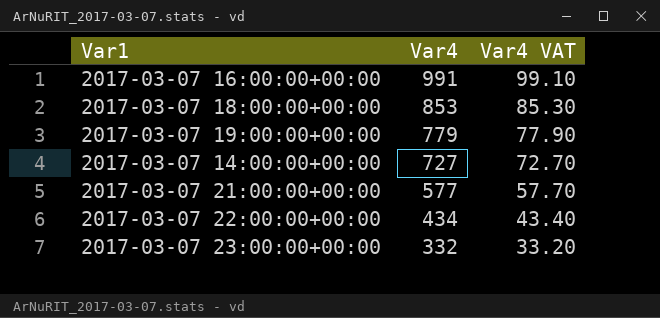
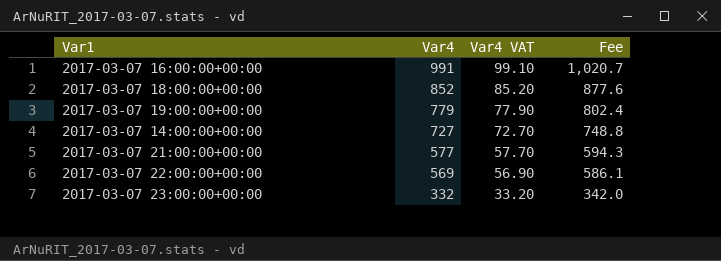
column Fee | formula: none -> [Var4] * 1.03
2017-03-07 18:00:00+00:00 | Var4: 853 -> 852
2017-03-07 18:00:00+00:00 | Var4 VAT: 85.30 -> 85.20
2017-03-07 22:00:00+00:00 | Var4: 434 -> 569
2017-03-07 22:00:00+00:00 | Var4 VAT: 43.40 -> 56.90

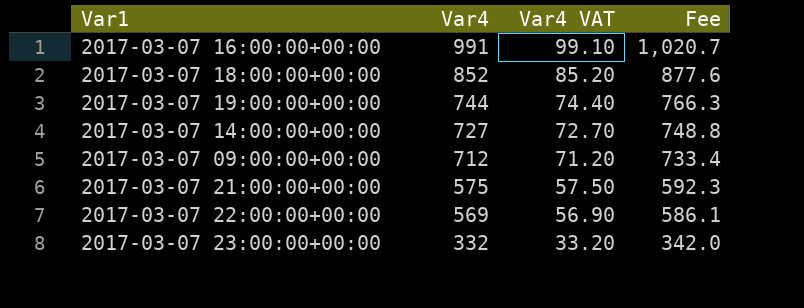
2017-03-07 19:00:00+00:00 | Var4: 779 -> 744
2017-03-07 19:00:00+00:00 | Var4 VAT: 77.90 -> 74.40
2017-03-07 19:00:00+00:00 | Fee: 802.4 -> 766.3
row 2017-03-07 09:00:00+00:00: none -> 712 | 71.20 | 733.4
2017-03-07 21:00:00+00:00 | Var4: 577 -> 575
2017-03-07 21:00:00+00:00 | Var4 VAT: 57.70 -> 57.50
2017-03-07 21:00:00+00:00 | Fee: 594.3 -> 592.3

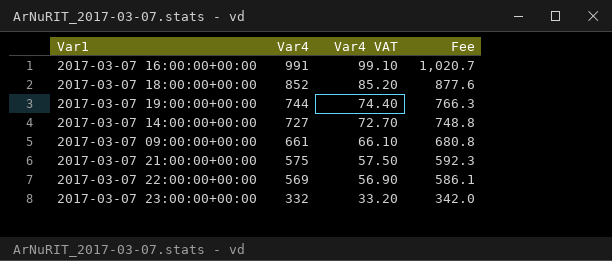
2017-03-07 09:00:00+00:00 | Var4: 712 -> 661
2017-03-07 09:00:00+00:00 | Var4 VAT: 71.20 -> 66.10
2017-03-07 09:00:00+00:00 | Fee: 733.4 -> 680.8

